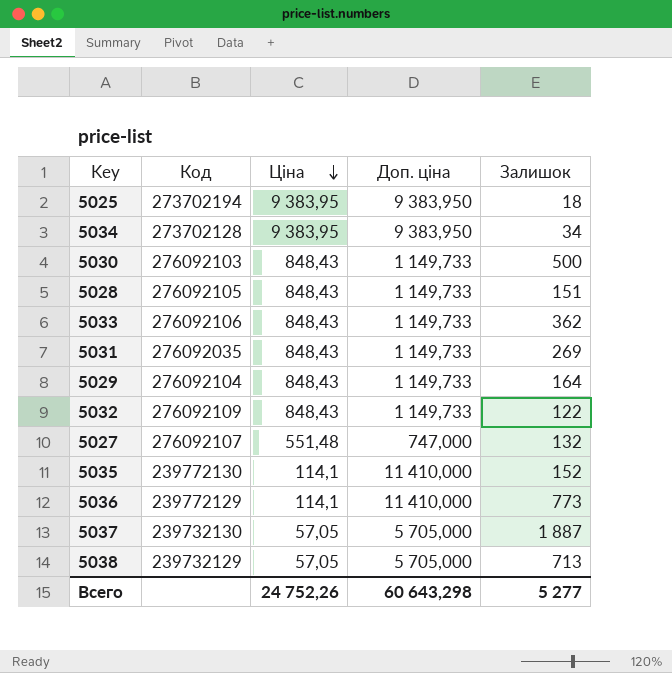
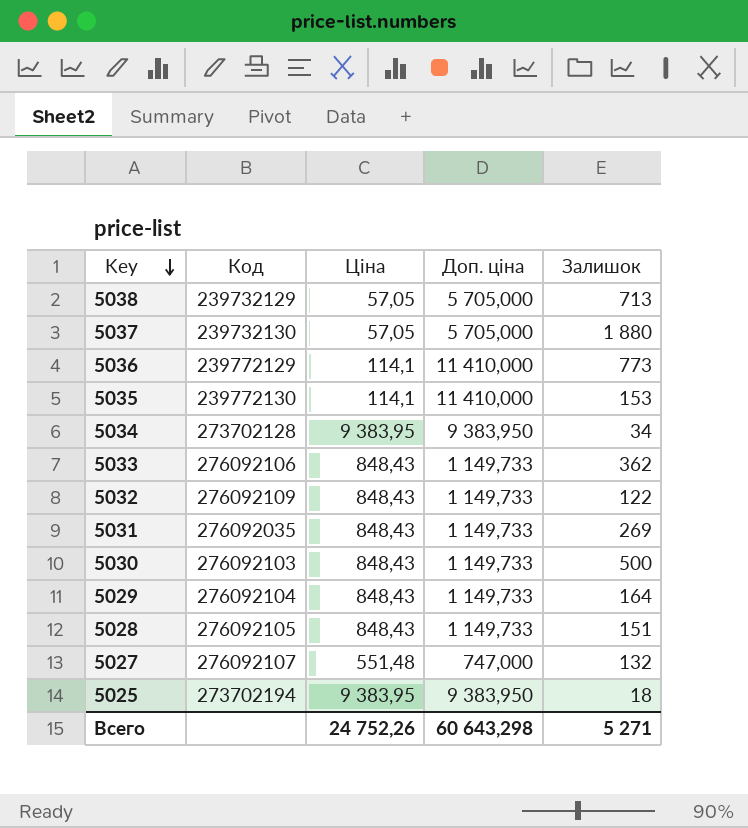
row order: Ціна descending -> Key descending
5037 | Залишок: 1 887 -> 1 880
5035 | Залишок: 152 -> 153
Всего | Залишок: 5 277 -> 5 271

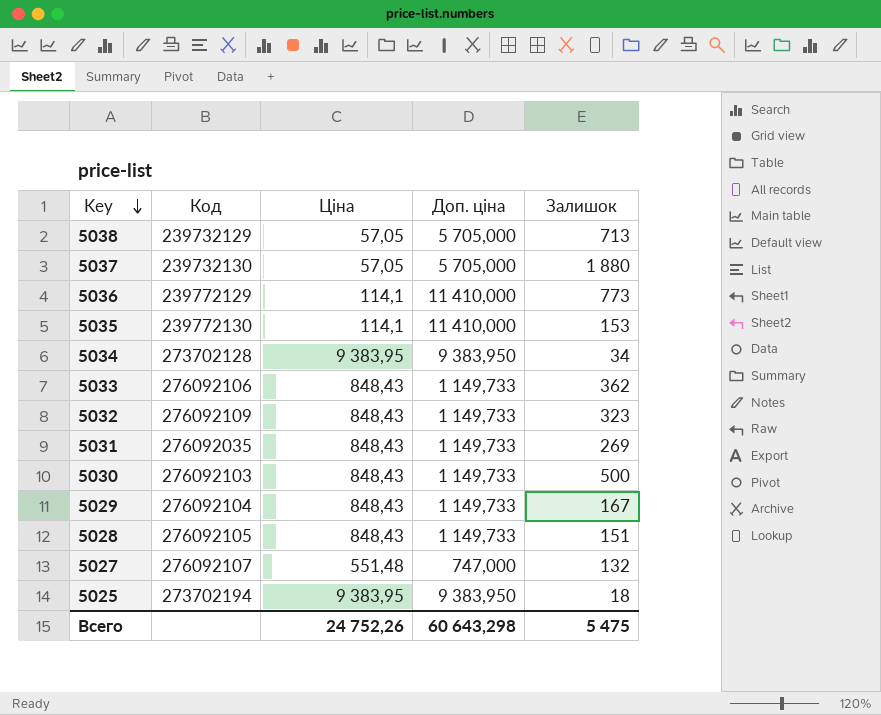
5032 | Залишок: 122 -> 323
5029 | Залишок: 164 -> 167
Всего | Залишок: 5 271 -> 5 475

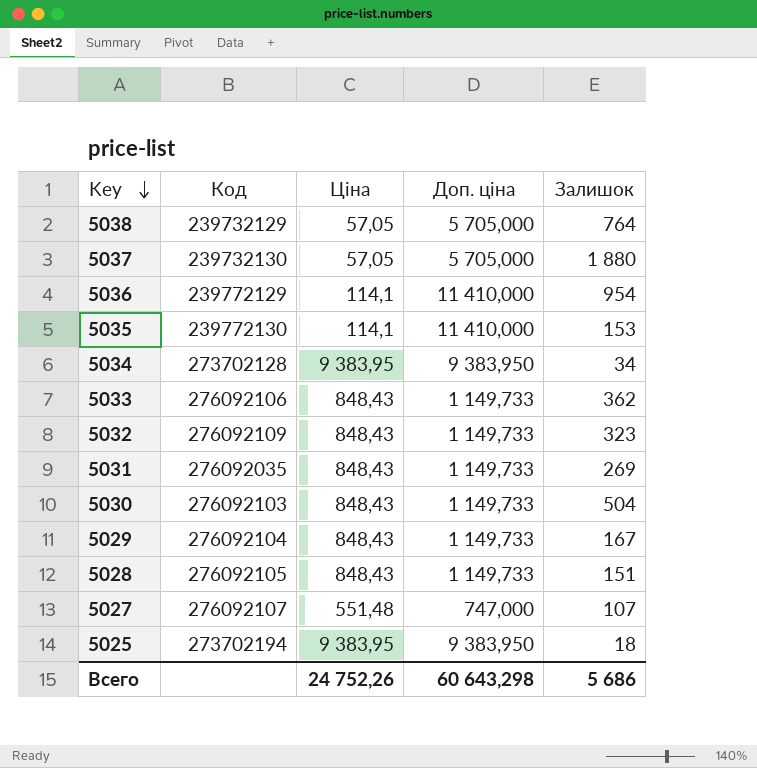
5038 | Залишок: 713 -> 764
5036 | Залишок: 773 -> 954
5030 | Залишок: 500 -> 504
5027 | Залишок: 132 -> 107
Всего | Залишок: 5 475 -> 5 686

